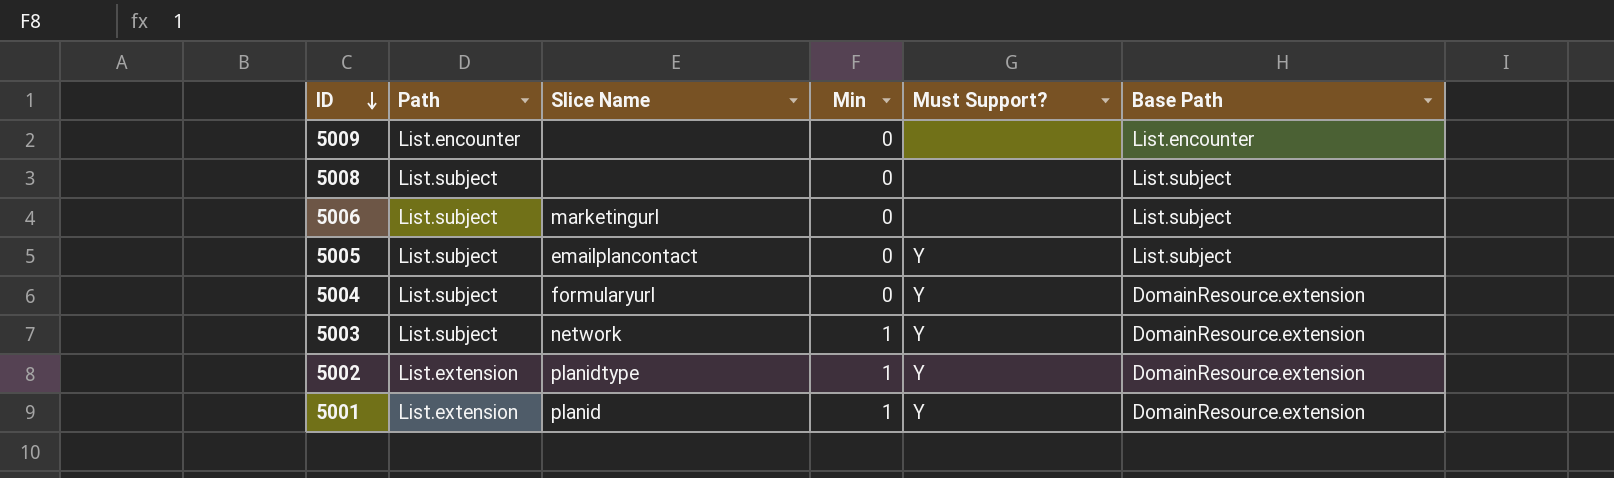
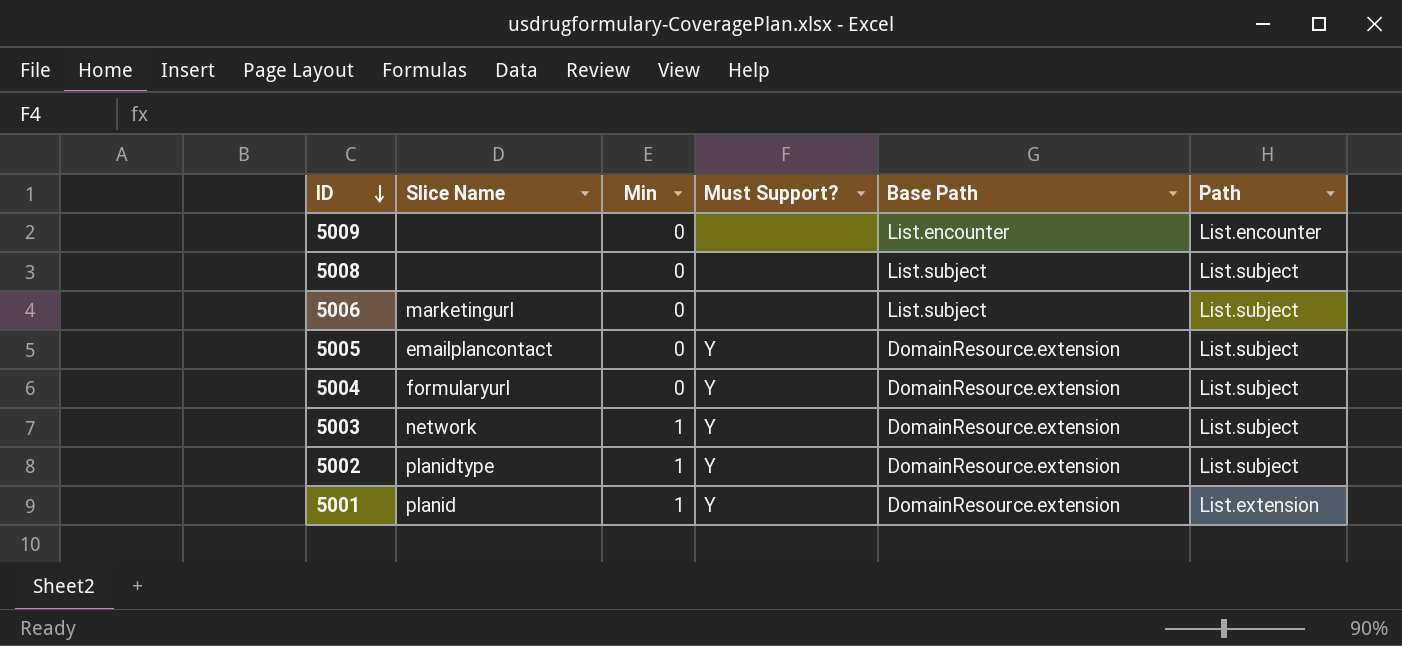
column Path | position: 2 -> 6
5005 | Base Path: List.subject -> DomainResource.extension
5002 | Path: List.extension -> List.subject

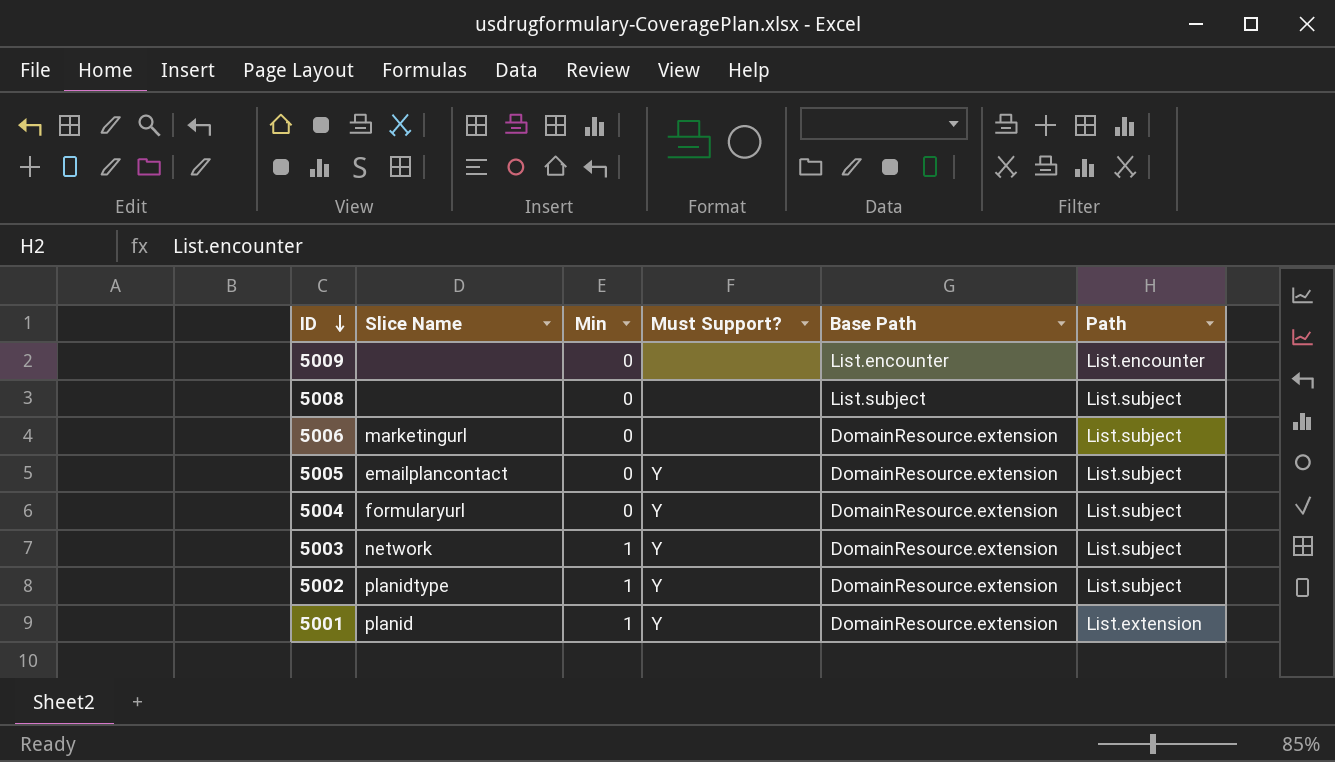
5006 | Base Path: List.subject -> DomainResource.extension

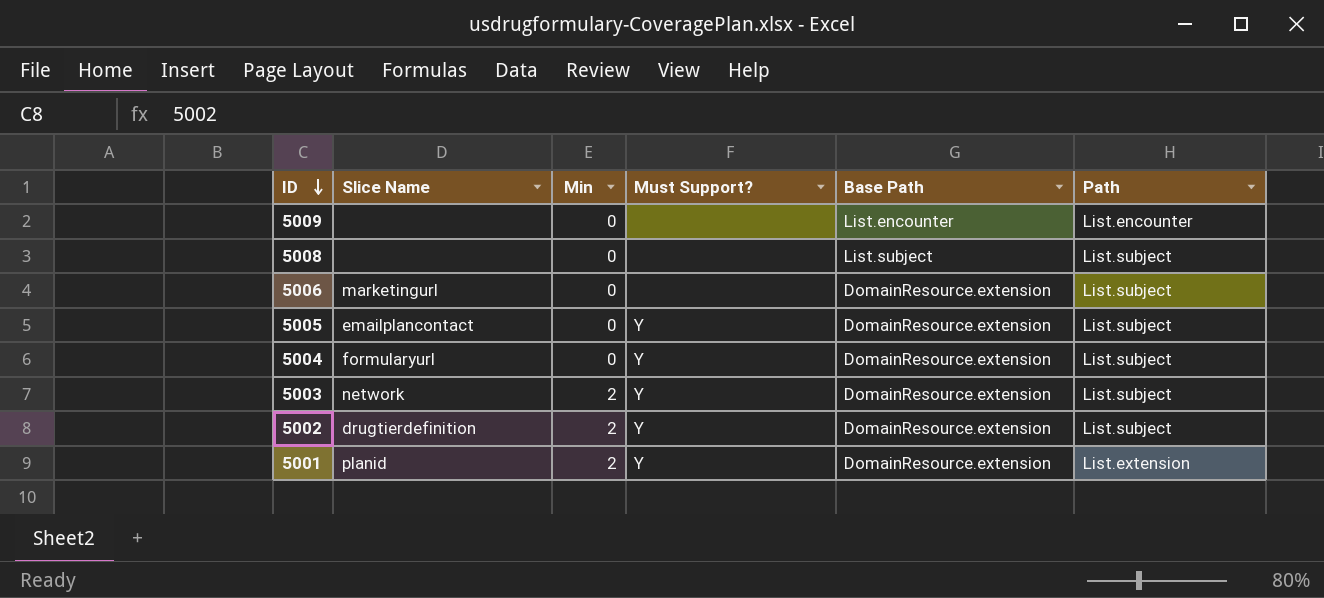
5003 | Min: 1 -> 2
5002 | Slice Name: planidtype -> drugtierdefinition
5002 | Min: 1 -> 2
5001 | Min: 1 -> 2

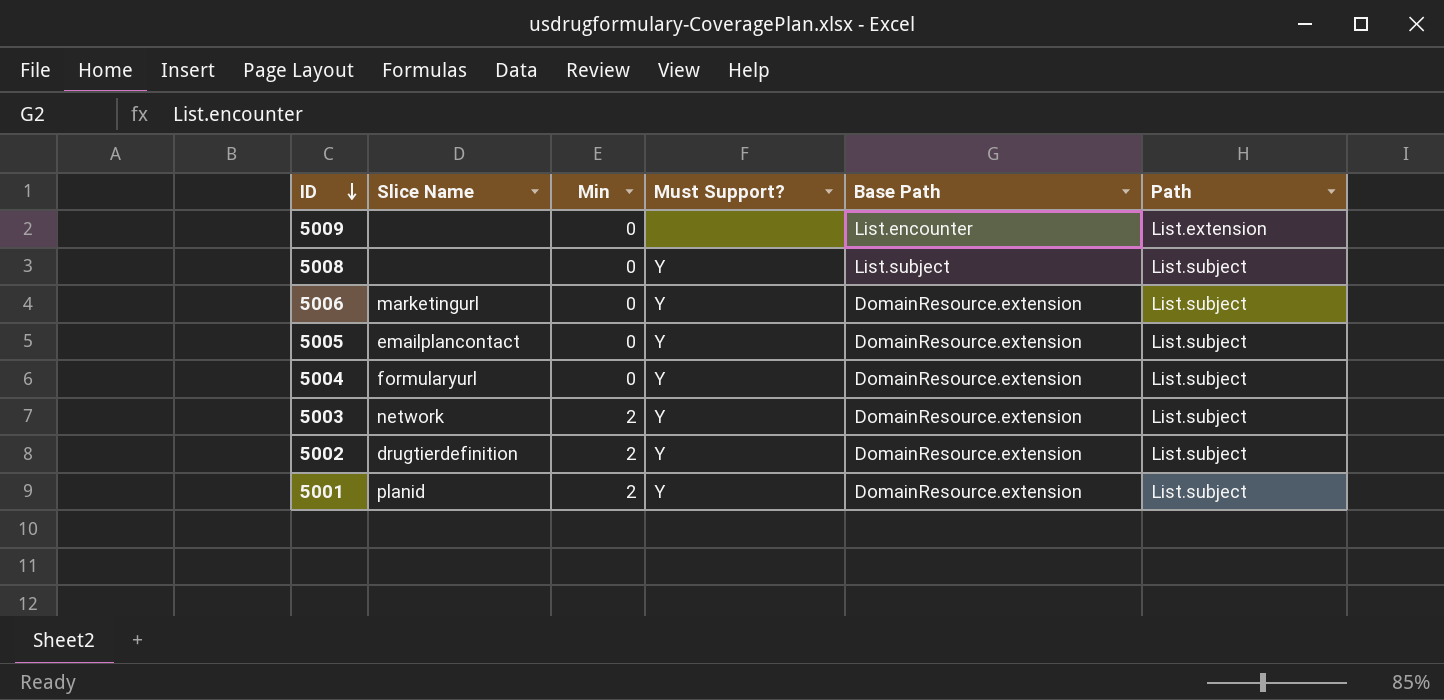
5009 | Path: List.encounter -> List.extension
5008 | Must Support?: none -> Y
5006 | Must Support?: none -> Y
5001 | Path: List.extension -> List.subject

